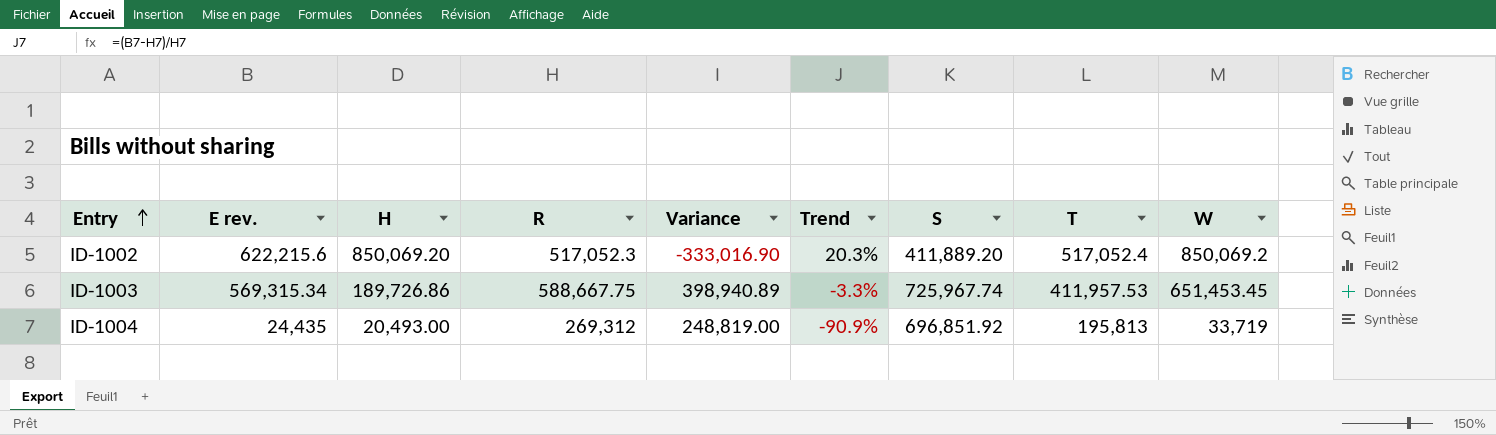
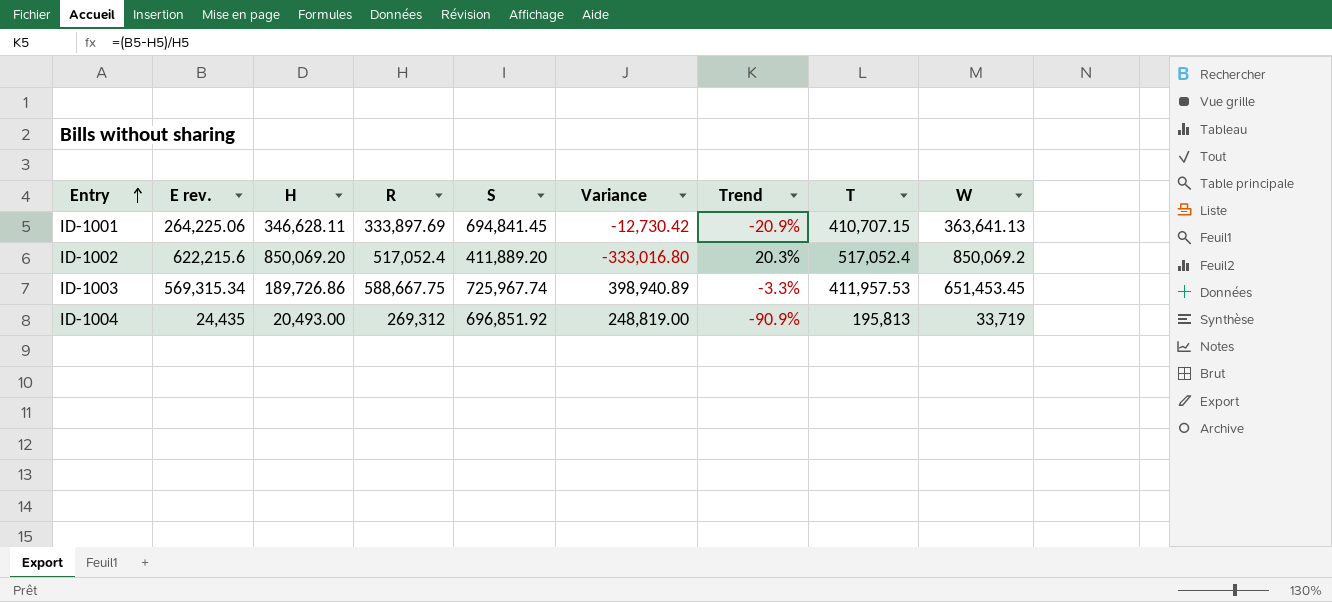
column S | position: 7 -> 5
row ID-1001: none -> 264,225.06 | 346,628.11 | 333,897.69 | 694,841.45 | -12,730.42 | -20.9% | 410,707.15 | 363,641.13
ID-1002 | R: 517,052.3 -> 517,052.4
ID-1002 | Variance: -333,016.90 -> -333,016.80

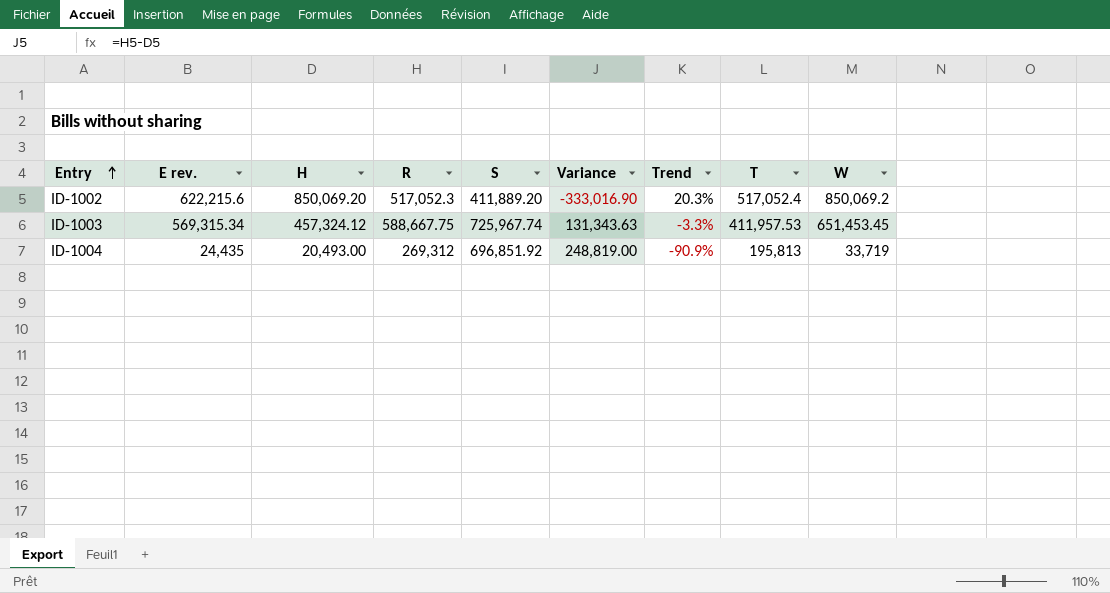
row ID-1001: 264,225.06 | 346,628.11 | 333,897.69 | 694,841.45 | -12,730.42 | -20.9% | 410,707.15 | 363,641.13 -> none
ID-1002 | R: 517,052.4 -> 517,052.3
ID-1002 | Variance: -333,016.80 -> -333,016.90
ID-1003 | H: 189,726.86 -> 457,324.12
ID-1003 | Variance: 398,940.89 -> 131,343.63

